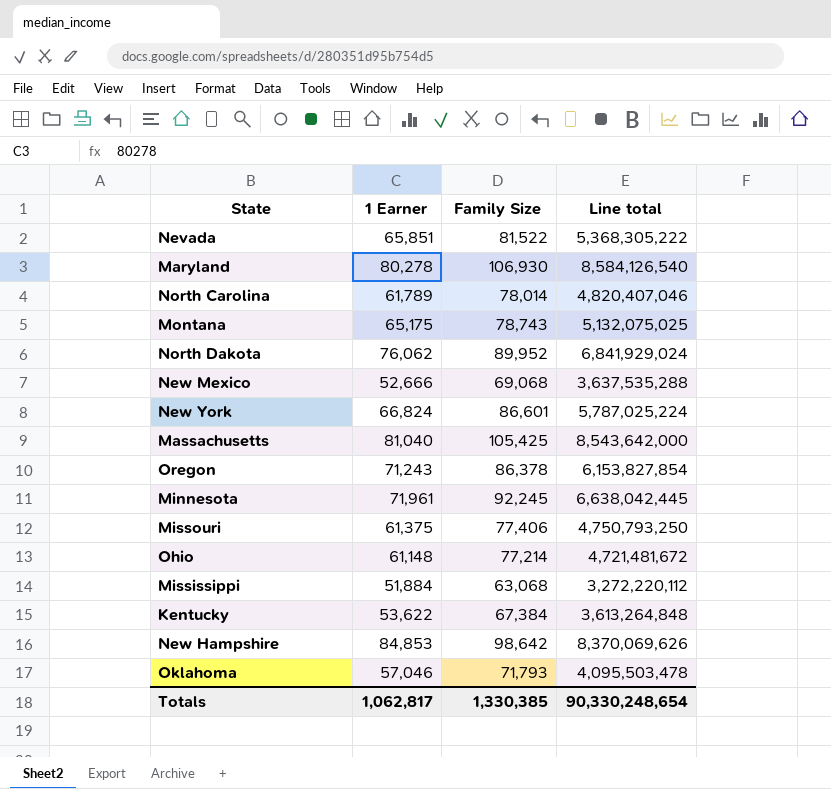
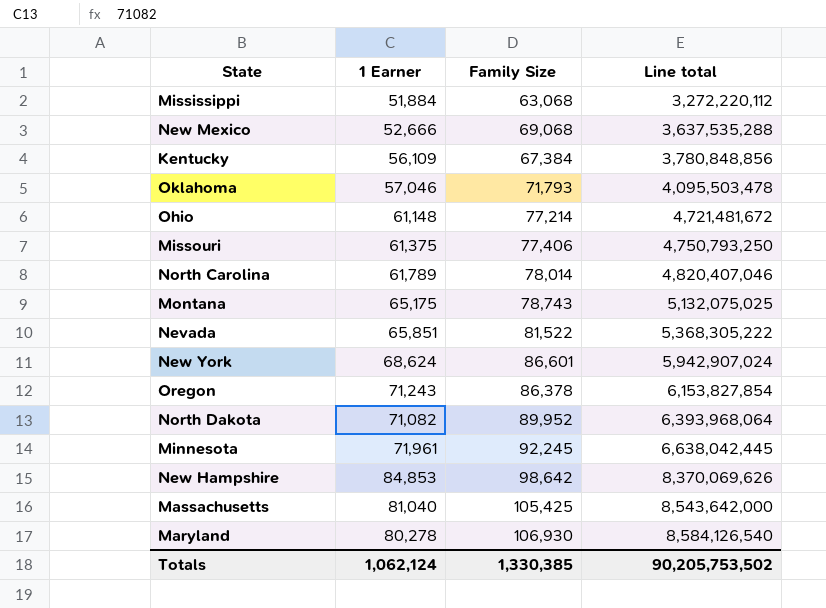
row order: none -> Line total ascending
Kentucky | 1 Earner: 53,622 -> 56,109
Kentucky | Line total: 3,613,264,848 -> 3,780,848,856
New York | 1 Earner: 66,824 -> 68,624
New York | Line total: 5,787,025,224 -> 5,942,907,024
North Dakota | 1 Earner: 76,062 -> 71,082
North Dakota | Line total: 6,841,929,024 -> 6,393,968,064
Totals | 1 Earner: 1,062,817 -> 1,062,124
Totals | Line total: 90,330,248,654 -> 90,205,753,502

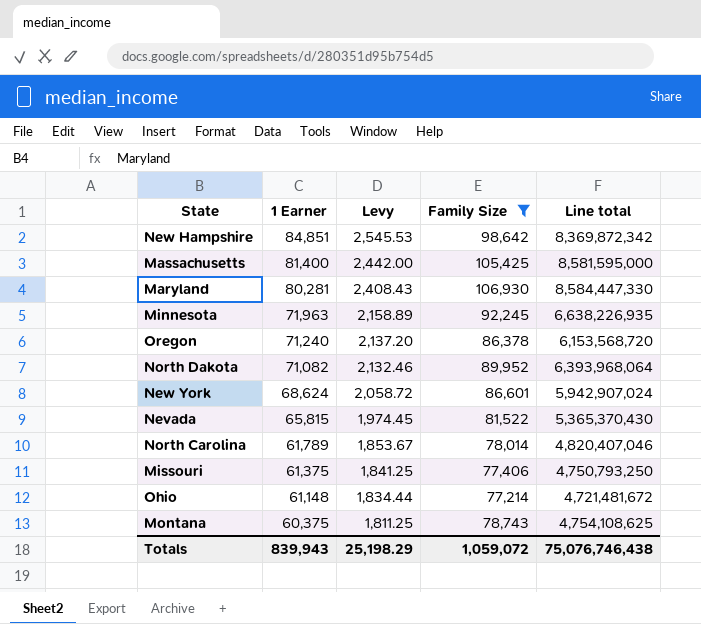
filter: none -> Family Size >= 77,214
row order: Line total ascending -> 1 Earner descending
column Levy | formula: none -> [1 Earner] * 0.03
New Hampshire | 1 Earner: 84,853 -> 84,851
New Hampshire | Line total: 8,370,069,626 -> 8,369,872,342
Massachusetts | 1 Earner: 81,040 -> 81,400
Massachusetts | Line total: 8,543,642,000 -> 8,581,595,000
Maryland | 1 Earner: 80,278 -> 80,281
Maryland | Line total: 8,584,126,540 -> 8,584,447,330
Minnesota | 1 Earner: 71,961 -> 71,963
Minnesota | Line total: 6,638,042,445 -> 6,638,226,935
Oregon | 1 Earner: 71,243 -> 71,240
Oregon | Line total: 6,153,827,854 -> 6,153,568,720
Nevada | 1 Earner: 65,851 -> 65,815
Nevada | Line total: 5,368,305,222 -> 5,365,370,430
Montana | 1 Earner: 65,175 -> 60,375
Montana | Line total: 5,132,075,025 -> 4,754,108,625
Totals | 1 Earner: 1,062,124 -> 839,943
Totals | Family Size: 1,330,385 -> 1,059,072
Totals | Line total: 90,205,753,502 -> 75,076,746,438

